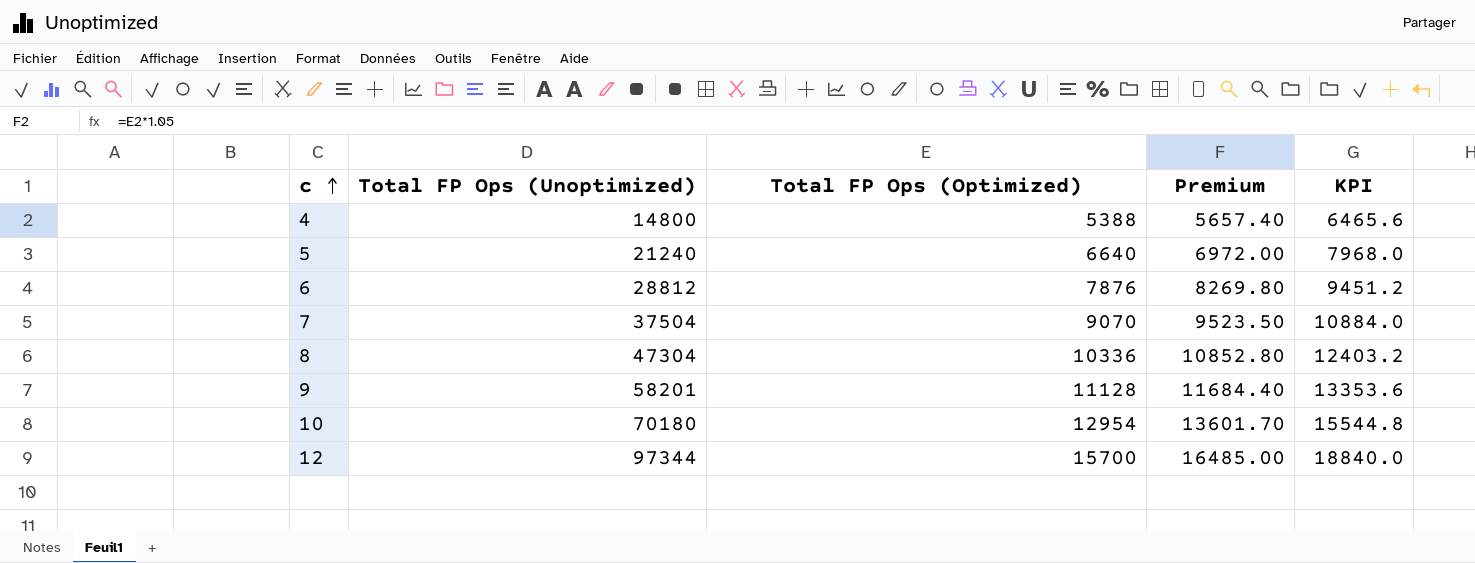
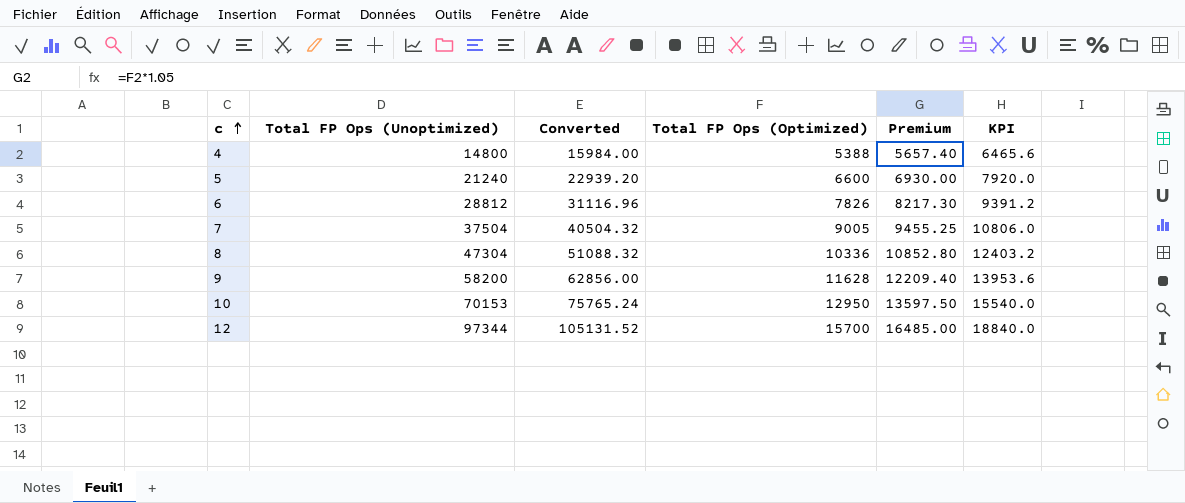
column Converted | formula: none -> [Total FP Ops (Unoptimized)] * 1.08
5 | Total FP Ops (Optimized): 6640 -> 6600
5 | Premium: 6972.00 -> 6930.00
5 | KPI: 7968.0 -> 7920.0
6 | Total FP Ops (Optimized): 7876 -> 7826
6 | Premium: 8269.80 -> 8217.30
6 | KPI: 9451.2 -> 9391.2
7 | Total FP Ops (Optimized): 9070 -> 9005
7 | Premium: 9523.50 -> 9455.25
7 | KPI: 10884.0 -> 10806.0
9 | Total FP Ops (Unoptimized): 58201 -> 58200
9 | Total FP Ops (Optimized): 11128 -> 11628
9 | Premium: 11684.40 -> 12209.40
9 | KPI: 13353.6 -> 13953.6
10 | Total FP Ops (Unoptimized): 70180 -> 70153
10 | Total FP Ops (Optimized): 12954 -> 12950
10 | Premium: 13601.70 -> 13597.50
10 | KPI: 15544.8 -> 15540.0

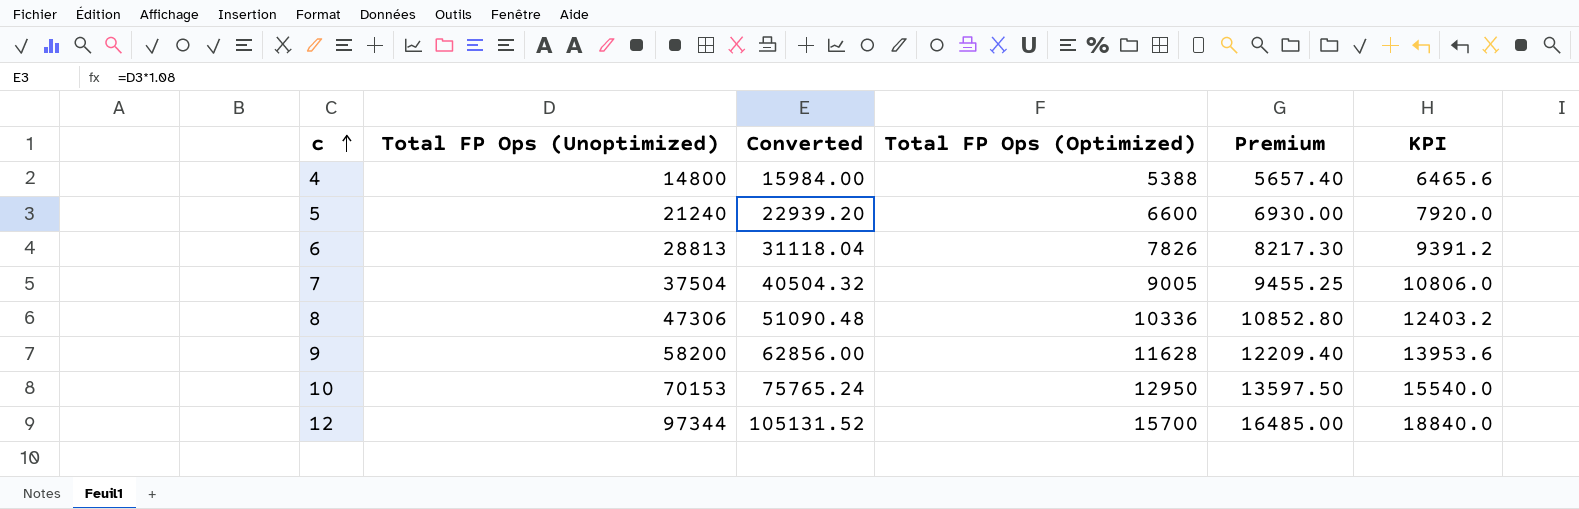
6 | Total FP Ops (Unoptimized): 28812 -> 28813
6 | Converted: 31116.96 -> 31118.04
8 | Total FP Ops (Unoptimized): 47304 -> 47306
8 | Converted: 51088.32 -> 51090.48

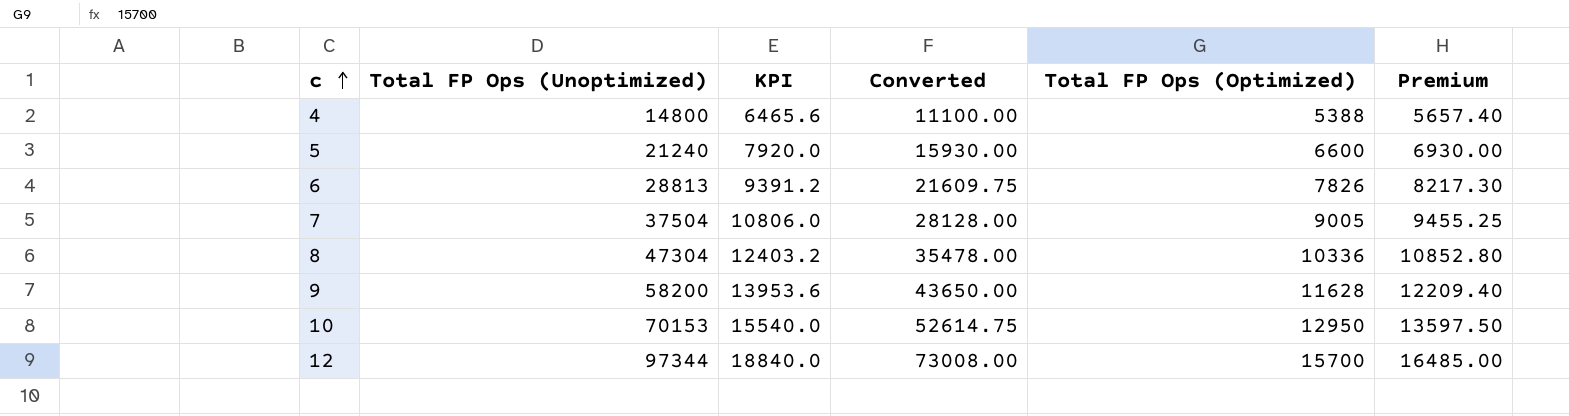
column KPI | position: 6 -> 3
column Converted | formula: [Total FP Ops (Unoptimized)] * 1.08 -> [Total FP Ops (Unoptimized)] * 0.75
8 | Total FP Ops (Unoptimized): 47306 -> 47304

